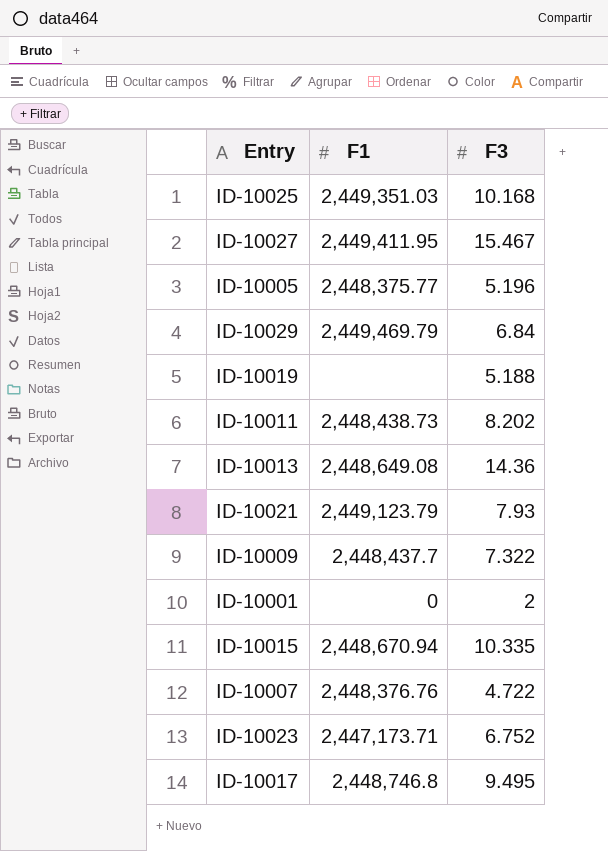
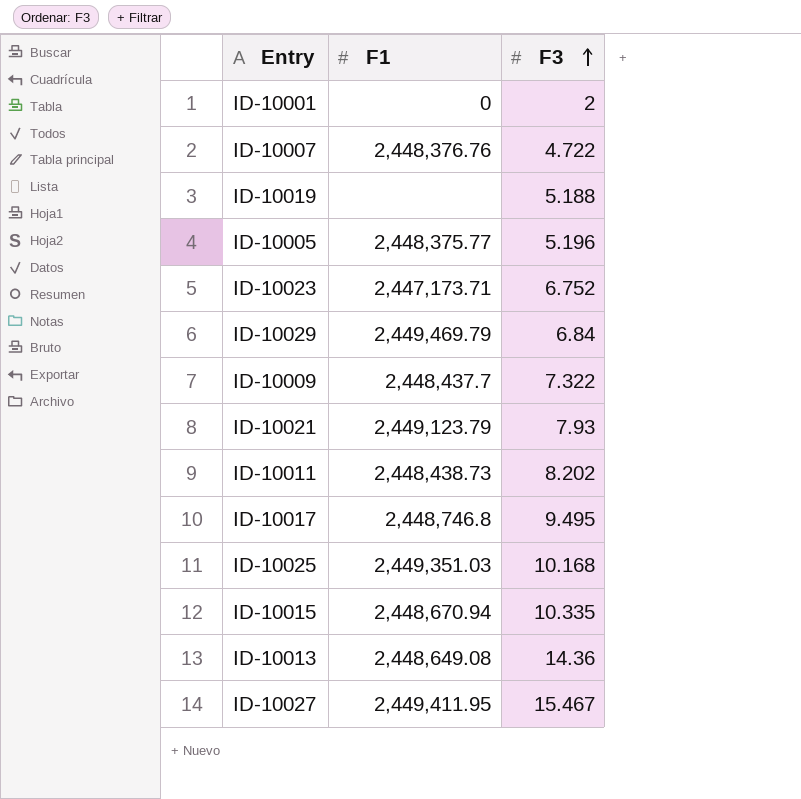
row order: none -> F3 ascending

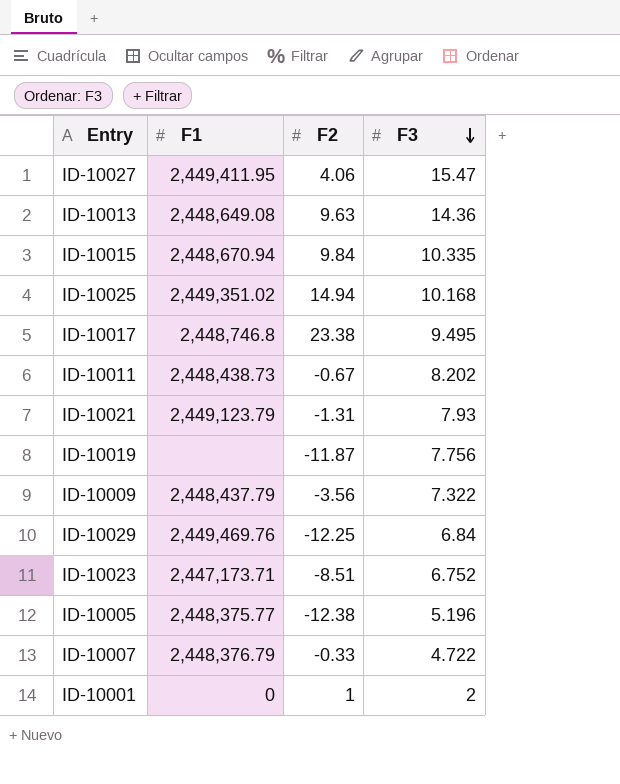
row order: F3 ascending -> F3 descending
column F2 | position: none -> 3
ID-10027 | F3: 15.467 -> 15.47
ID-10025 | F1: 2,449,351.03 -> 2,449,351.02
ID-10019 | F3: 5.188 -> 7.756
ID-10009 | F1: 2,448,437.7 -> 2,448,437.79
ID-10029 | F1: 2,449,469.79 -> 2,449,469.76
ID-10007 | F1: 2,448,376.76 -> 2,448,376.79

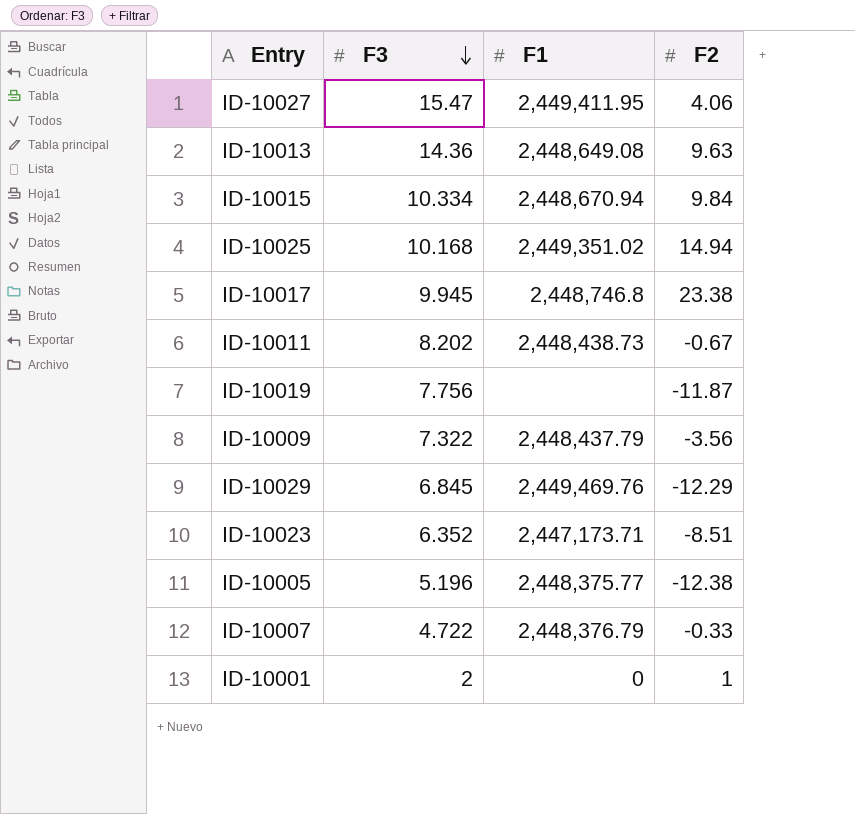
column F3 | position: 4 -> 2
row ID-10021: 2,449,123.79 | -1.31 | 7.93 -> none
ID-10015 | F3: 10.335 -> 10.334
ID-10017 | F3: 9.495 -> 9.945
ID-10029 | F3: 6.84 -> 6.845
ID-10029 | F2: -12.25 -> -12.29
ID-10023 | F3: 6.752 -> 6.352

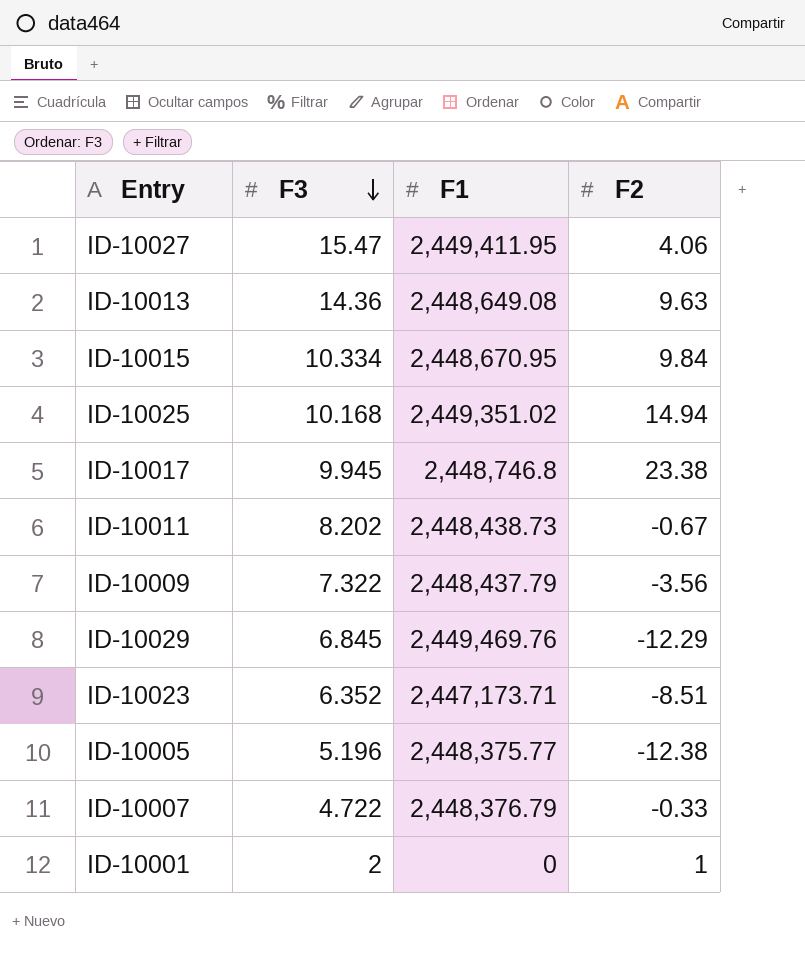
row ID-10019: 7.756 | none | -11.87 -> none
ID-10015 | F1: 2,448,670.94 -> 2,448,670.95

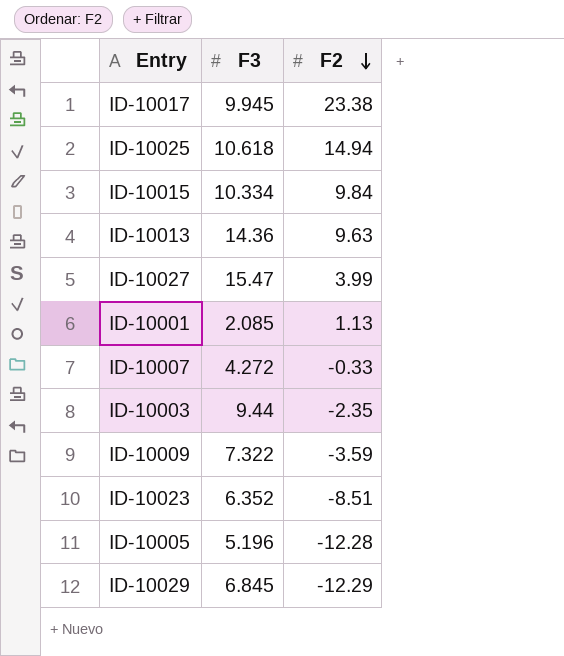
row order: F3 descending -> F2 descending
column F1 | position: 3 -> none
row ID-10011: 8.202 | 2,448,438.73 | -0.67 -> none
ID-10025 | F3: 10.168 -> 10.618
ID-10027 | F2: 4.06 -> 3.99
ID-10001 | F3: 2 -> 2.085
ID-10001 | F2: 1 -> 1.13
ID-10007 | F3: 4.722 -> 4.272
row ID-10003: none -> 9.44 | -2.35
ID-10009 | F2: -3.56 -> -3.59
ID-10005 | F2: -12.38 -> -12.28

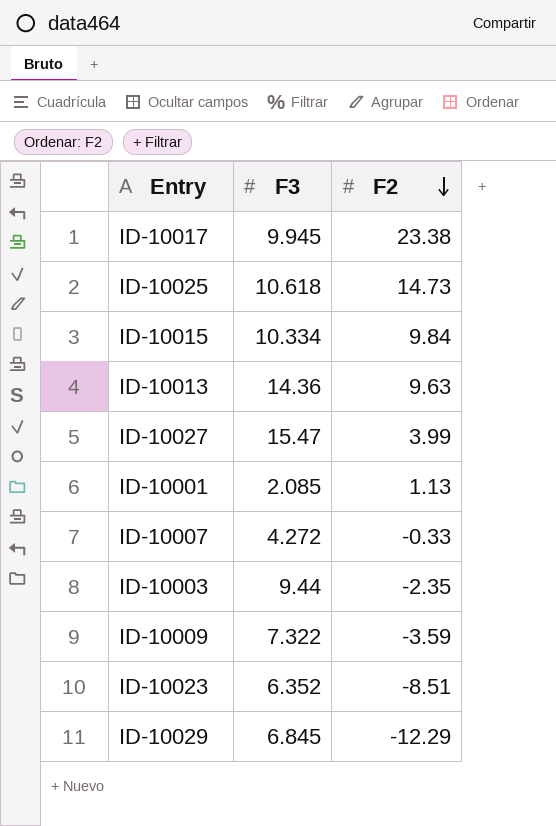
row ID-10005: 5.196 | -12.28 -> none
ID-10025 | F2: 14.94 -> 14.73

